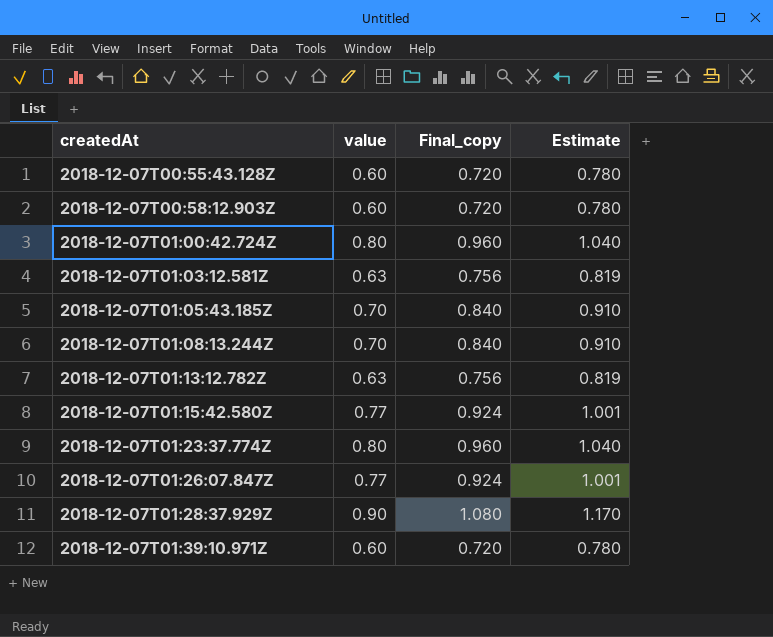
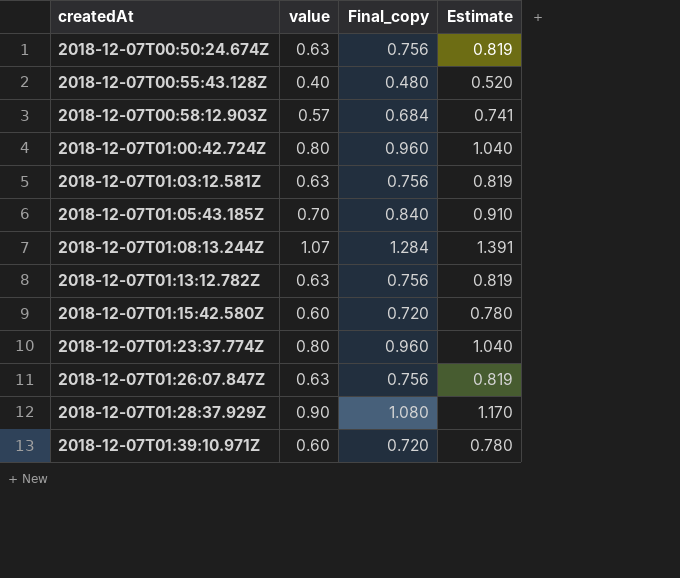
row 2018-12-07T00:50:24.674Z: none -> 0.63 | 0.756 | 0.819
2018-12-07T00:55:43.128Z | value: 0.60 -> 0.40
2018-12-07T00:55:43.128Z | Final_copy: 0.720 -> 0.480
2018-12-07T00:55:43.128Z | Estimate: 0.780 -> 0.520
2018-12-07T00:58:12.903Z | value: 0.60 -> 0.57
2018-12-07T00:58:12.903Z | Final_copy: 0.720 -> 0.684
2018-12-07T00:58:12.903Z | Estimate: 0.780 -> 0.741
2018-12-07T01:08:13.244Z | value: 0.70 -> 1.07
2018-12-07T01:08:13.244Z | Final_copy: 0.840 -> 1.284
2018-12-07T01:08:13.244Z | Estimate: 0.910 -> 1.391
2018-12-07T01:15:42.580Z | value: 0.77 -> 0.60
2018-12-07T01:15:42.580Z | Final_copy: 0.924 -> 0.720
2018-12-07T01:15:42.580Z | Estimate: 1.001 -> 0.780
2018-12-07T01:26:07.847Z | value: 0.77 -> 0.63
2018-12-07T01:26:07.847Z | Final_copy: 0.924 -> 0.756
2018-12-07T01:26:07.847Z | Estimate: 1.001 -> 0.819

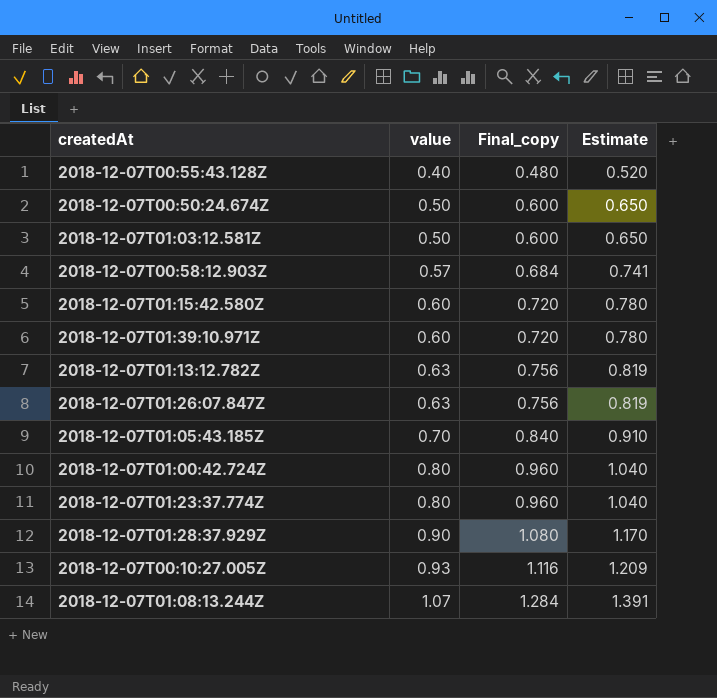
row order: createdAt ascending -> value ascending
2018-12-07T00:50:24.674Z | value: 0.63 -> 0.50
2018-12-07T00:50:24.674Z | Final_copy: 0.756 -> 0.600
2018-12-07T00:50:24.674Z | Estimate: 0.819 -> 0.650
2018-12-07T01:03:12.581Z | value: 0.63 -> 0.50
2018-12-07T01:03:12.581Z | Final_copy: 0.756 -> 0.600
2018-12-07T01:03:12.581Z | Estimate: 0.819 -> 0.650
row 2018-12-07T00:10:27.005Z: none -> 0.93 | 1.116 | 1.209

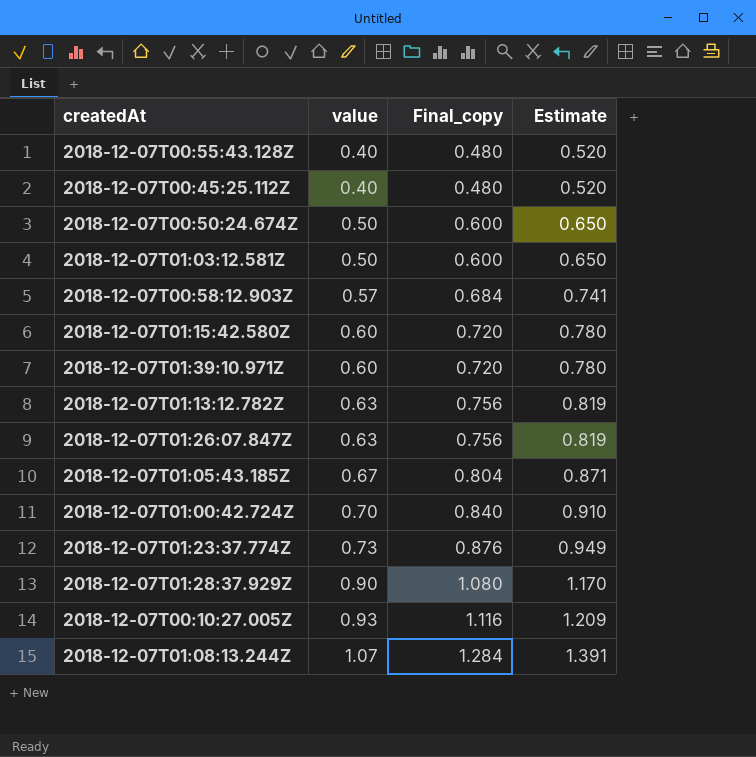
row 2018-12-07T00:45:25.112Z: none -> 0.40 | 0.480 | 0.520
2018-12-07T01:05:43.185Z | value: 0.70 -> 0.67
2018-12-07T01:05:43.185Z | Final_copy: 0.840 -> 0.804
2018-12-07T01:05:43.185Z | Estimate: 0.910 -> 0.871
2018-12-07T01:00:42.724Z | value: 0.80 -> 0.70
2018-12-07T01:00:42.724Z | Final_copy: 0.960 -> 0.840
2018-12-07T01:00:42.724Z | Estimate: 1.040 -> 0.910
2018-12-07T01:23:37.774Z | value: 0.80 -> 0.73
2018-12-07T01:23:37.774Z | Final_copy: 0.960 -> 0.876
2018-12-07T01:23:37.774Z | Estimate: 1.040 -> 0.949

